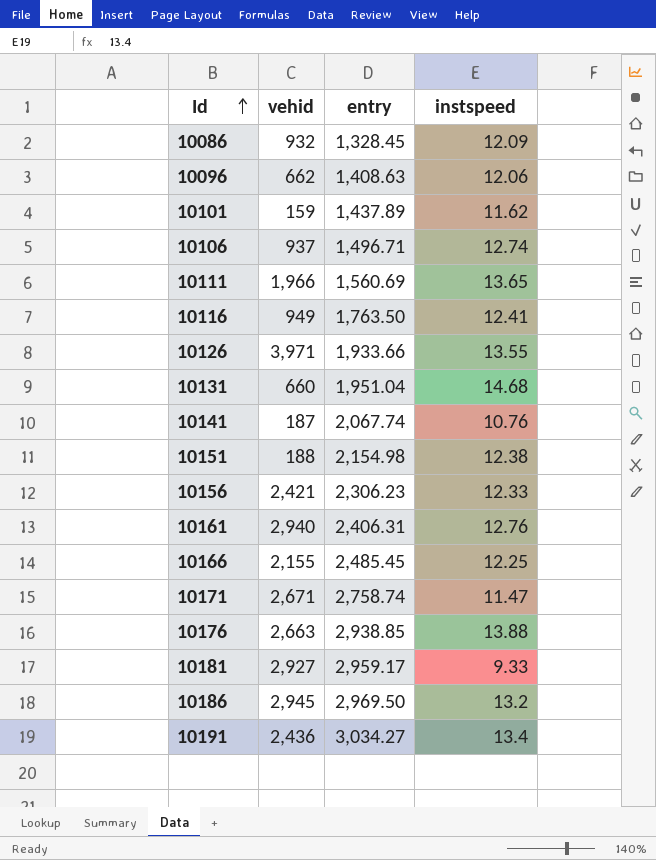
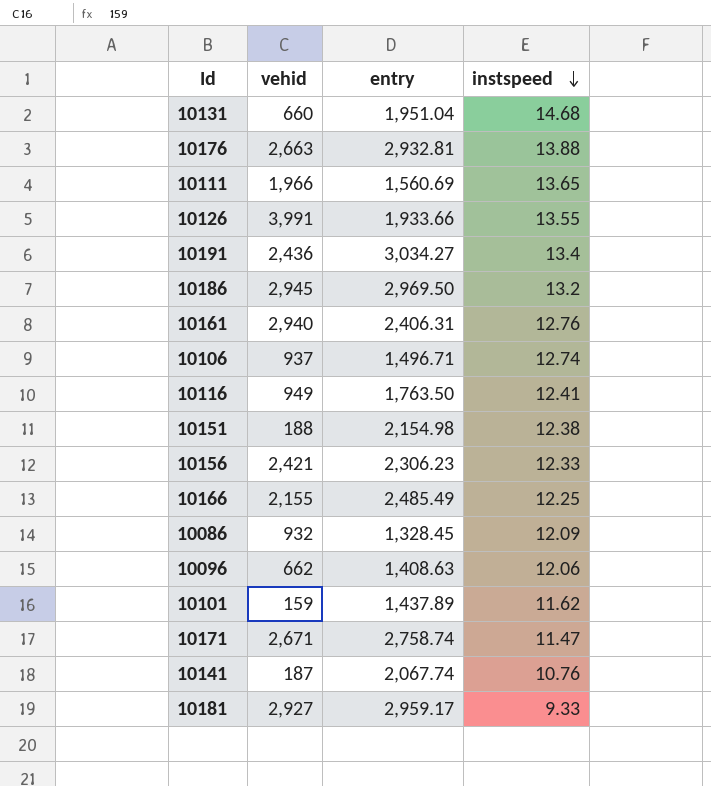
row order: Id ascending -> instspeed descending
10176 | entry: 2,938.85 -> 2,932.81
10126 | vehid: 3,971 -> 3,991
10166 | entry: 2,485.45 -> 2,485.49

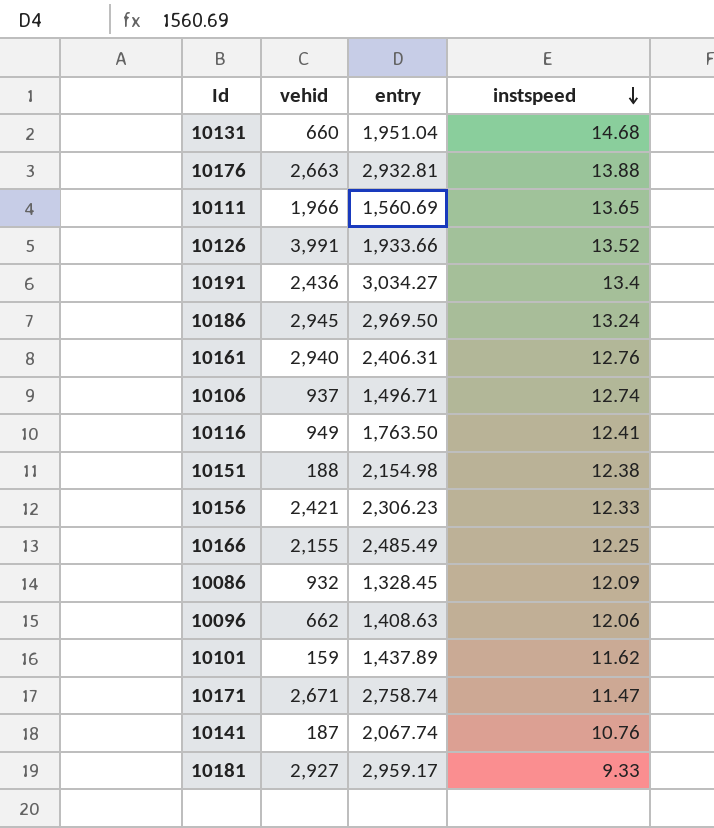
10126 | instspeed: 13.55 -> 13.52
10186 | instspeed: 13.2 -> 13.24

